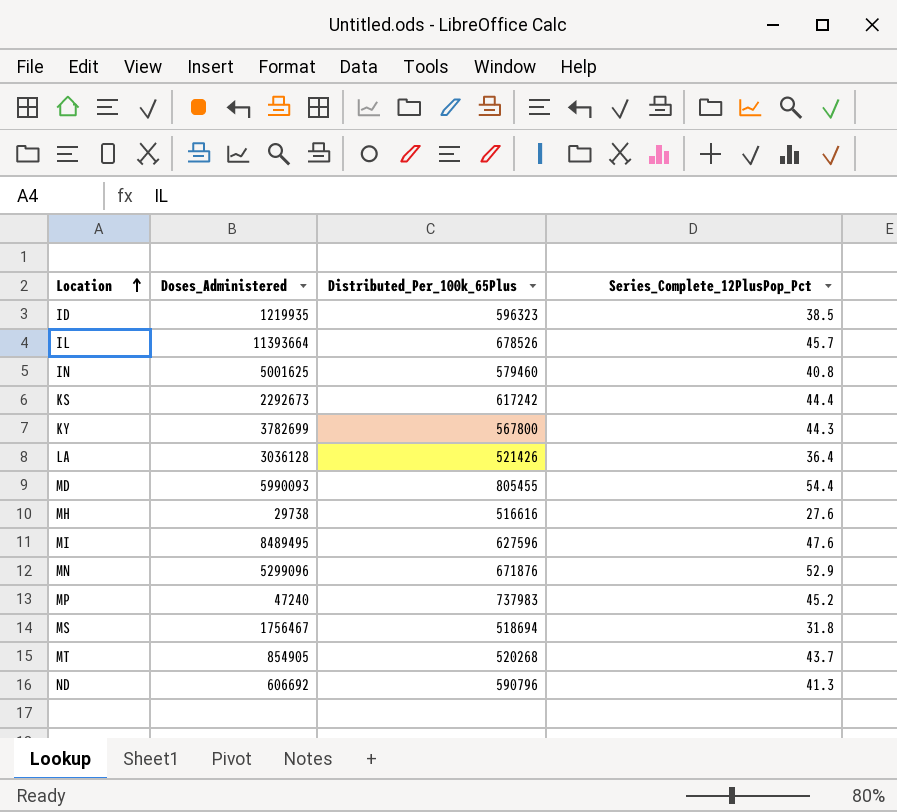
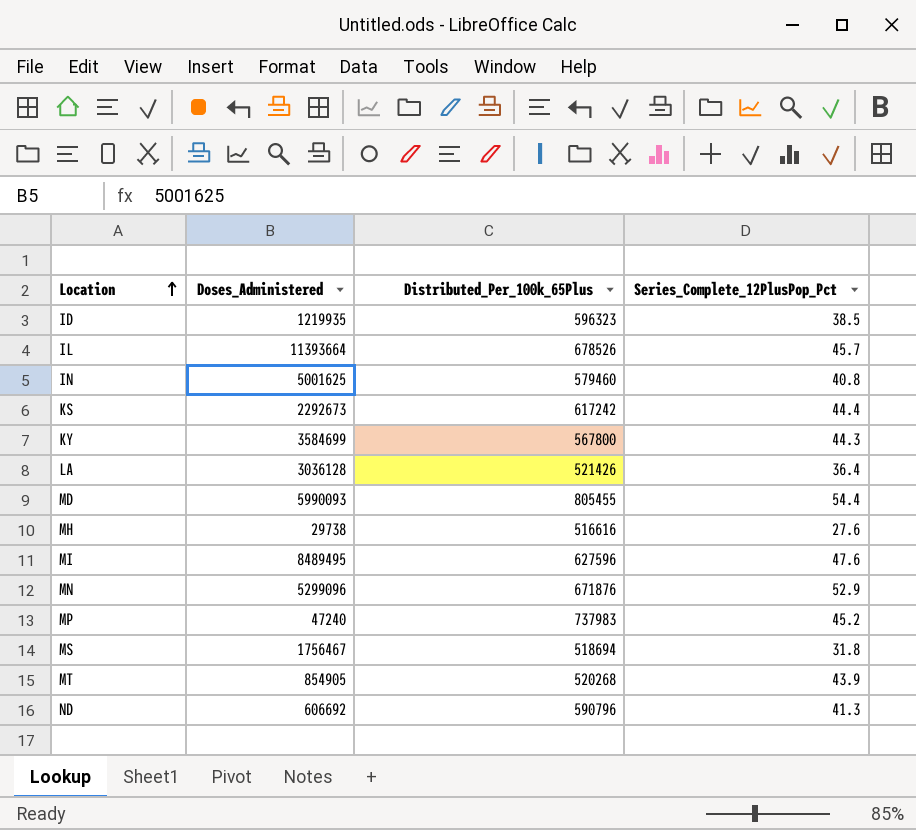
KY | Doses_Administered: 3782699 -> 3584699
MT | Series_Complete_12PlusPop_Pct: 43.7 -> 43.9

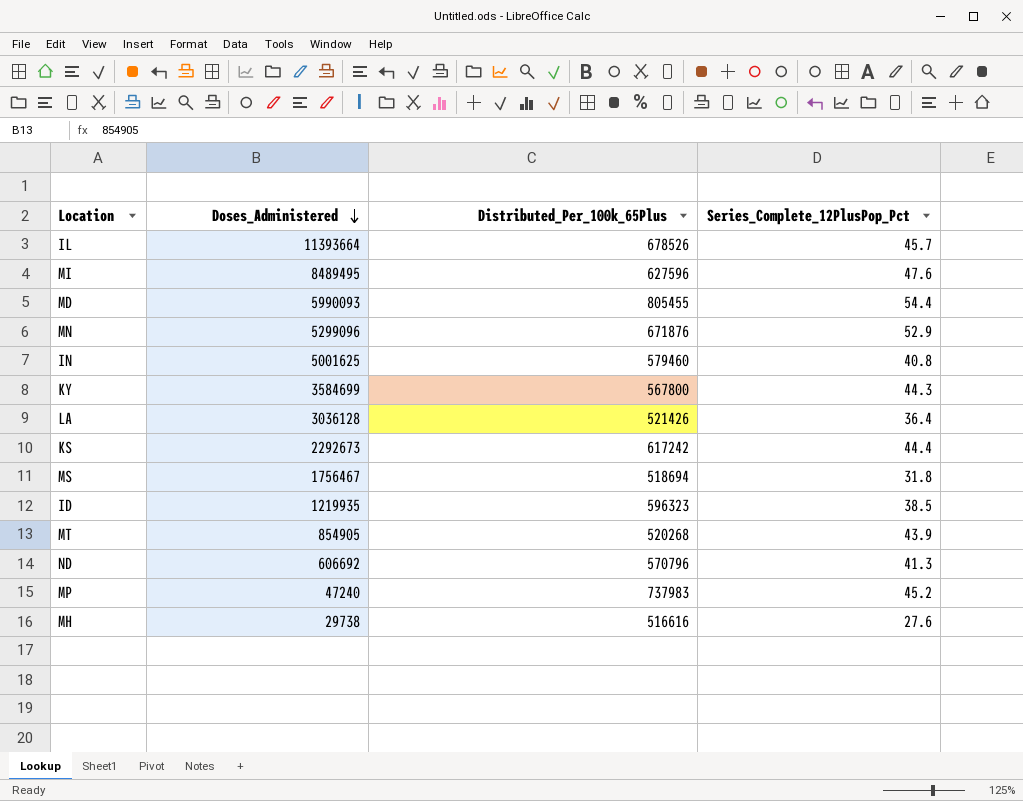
row order: Location ascending -> Doses_Administered descending
ND | Distributed_Per_100k_65Plus: 590796 -> 570796

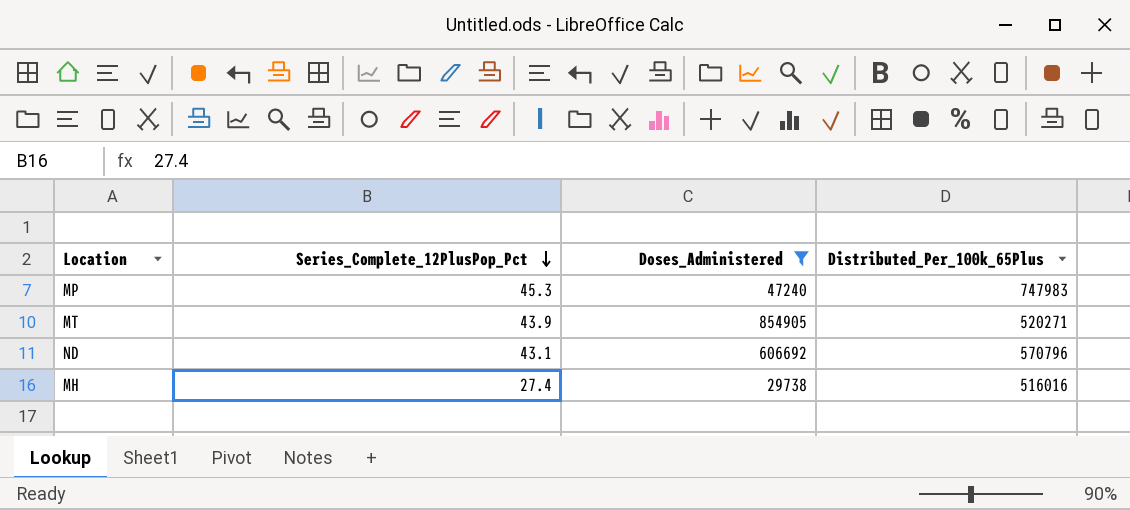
filter: none -> Doses_Administered <= 854905
row order: Doses_Administered descending -> Series_Complete_12PlusPop_Pct descending
column Series_Complete_12PlusPop_Pct | position: 4 -> 2
MP | Series_Complete_12PlusPop_Pct: 45.2 -> 45.3
MP | Distributed_Per_100k_65Plus: 737983 -> 747983
MT | Distributed_Per_100k_65Plus: 520268 -> 520271
ND | Series_Complete_12PlusPop_Pct: 41.3 -> 43.1
MH | Series_Complete_12PlusPop_Pct: 27.6 -> 27.4
MH | Distributed_Per_100k_65Plus: 516616 -> 516016

